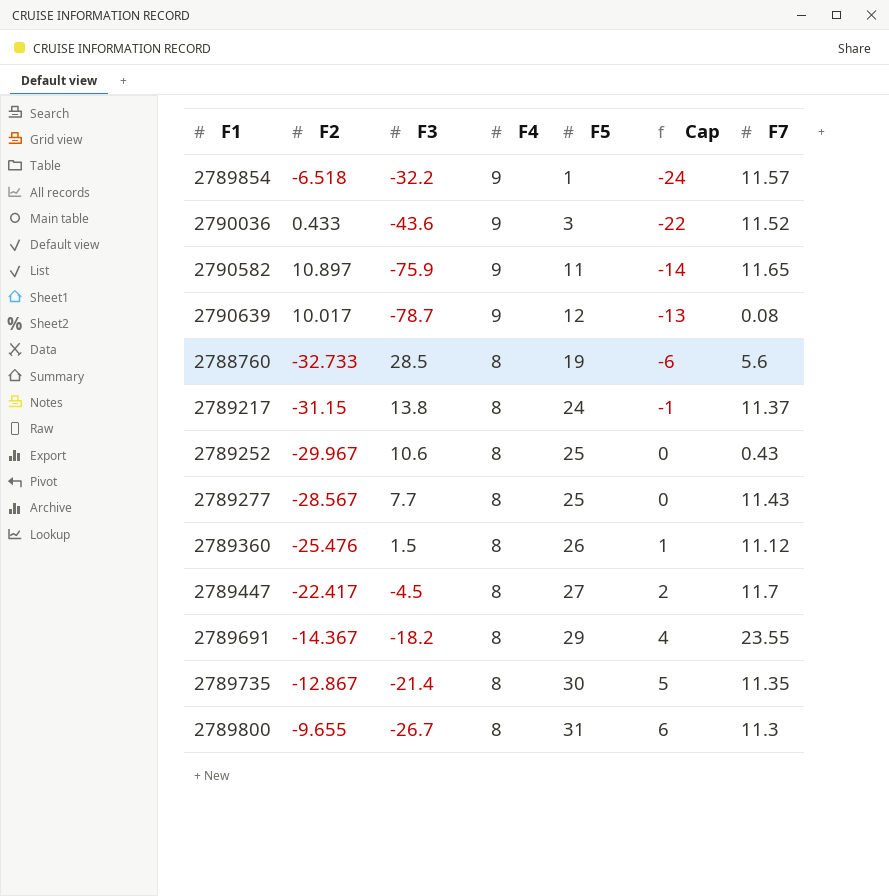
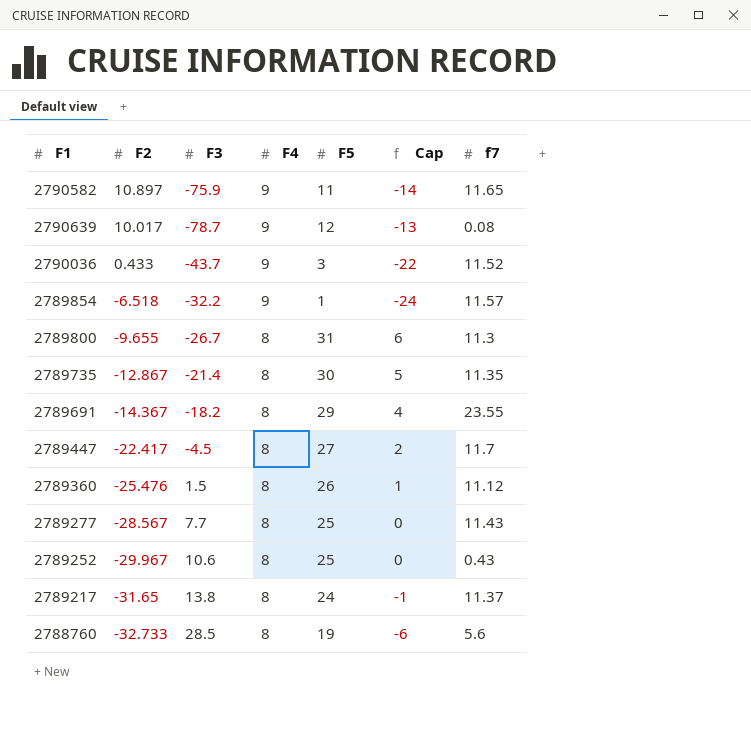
row order: F4 descending -> F2 descending
column name: F7 -> f7
2790036 | F3: -43.6 -> -43.7
2789217 | F2: -31.15 -> -31.65

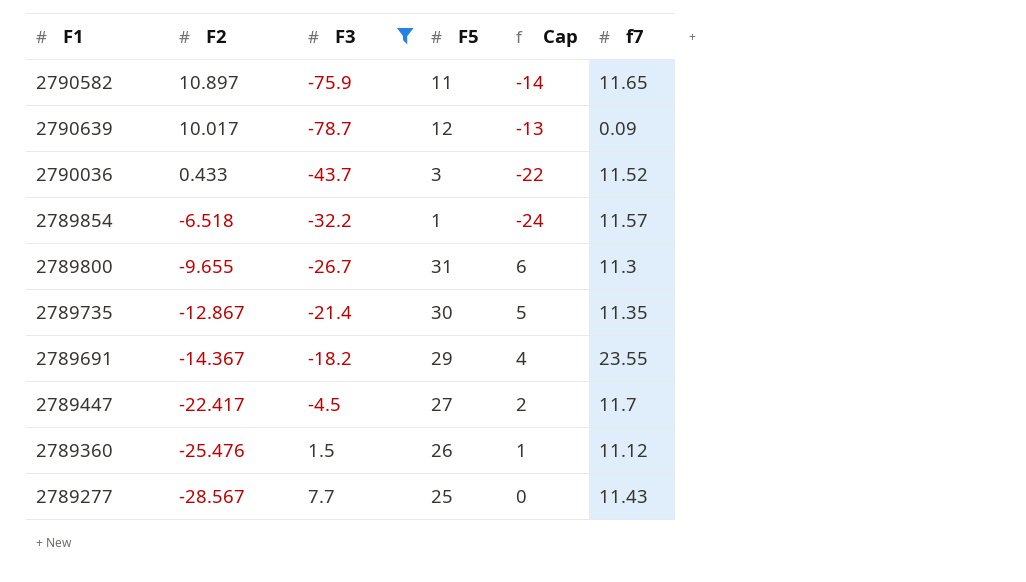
filter: none -> F3 <= 7.7
column F4 | position: 4 -> none
2790639 | f7: 0.08 -> 0.09

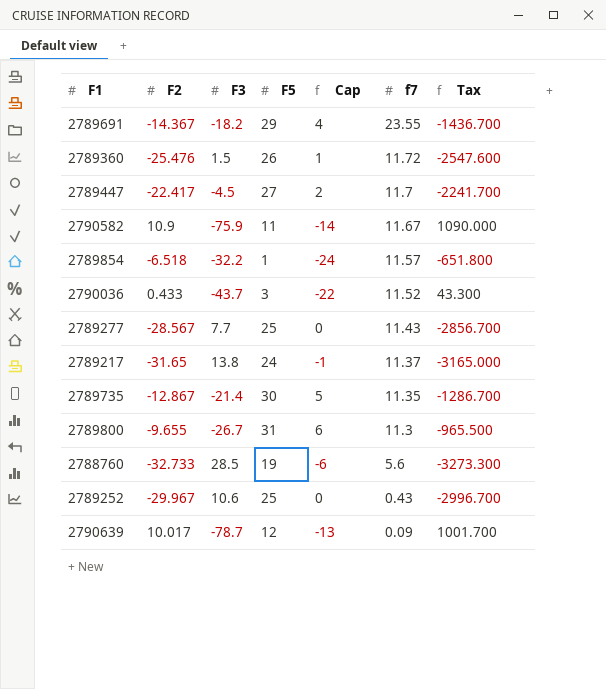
filter: F3 <= 7.7 -> none
row order: F2 descending -> f7 descending
column Tax | formula: none -> [F2] * 100
2789360 | f7: 11.12 -> 11.72
2790582 | F2: 10.897 -> 10.9
2790582 | f7: 11.65 -> 11.67

